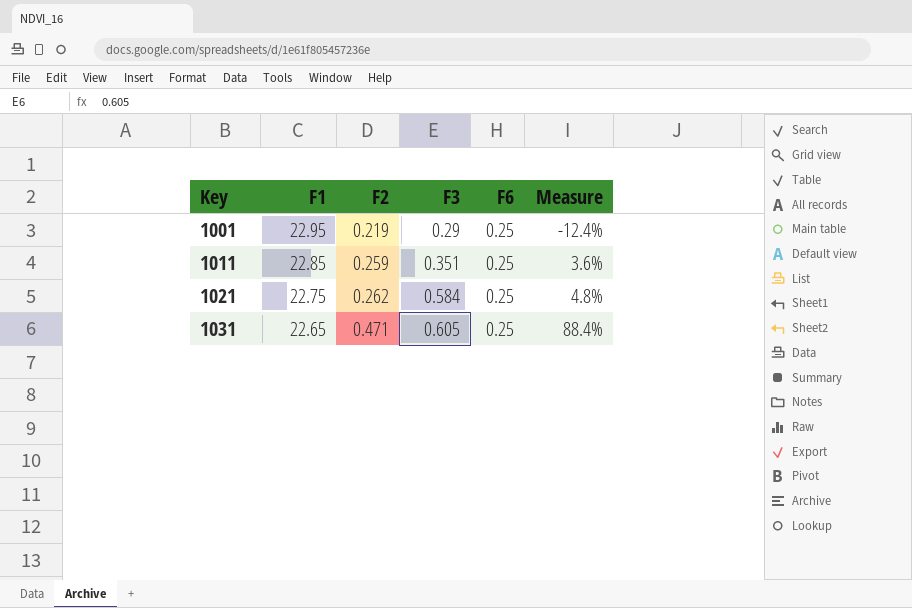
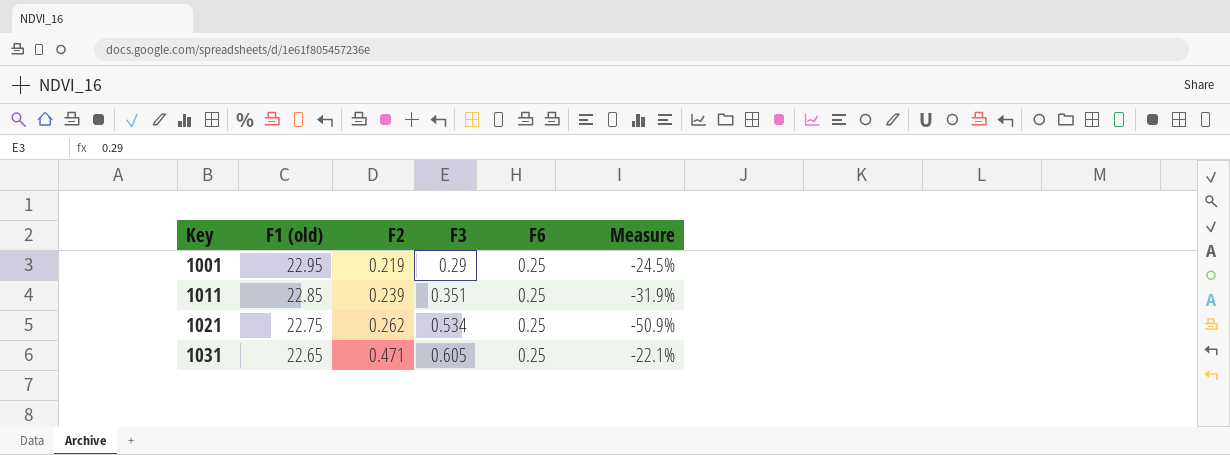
column name: F1 -> F1 (old)
column Measure | formula: ([F2] - [F6]) / [F6] -> ([F2] - [F3]) / [F3]
1011 | F2: 0.259 -> 0.239
1021 | F3: 0.584 -> 0.534

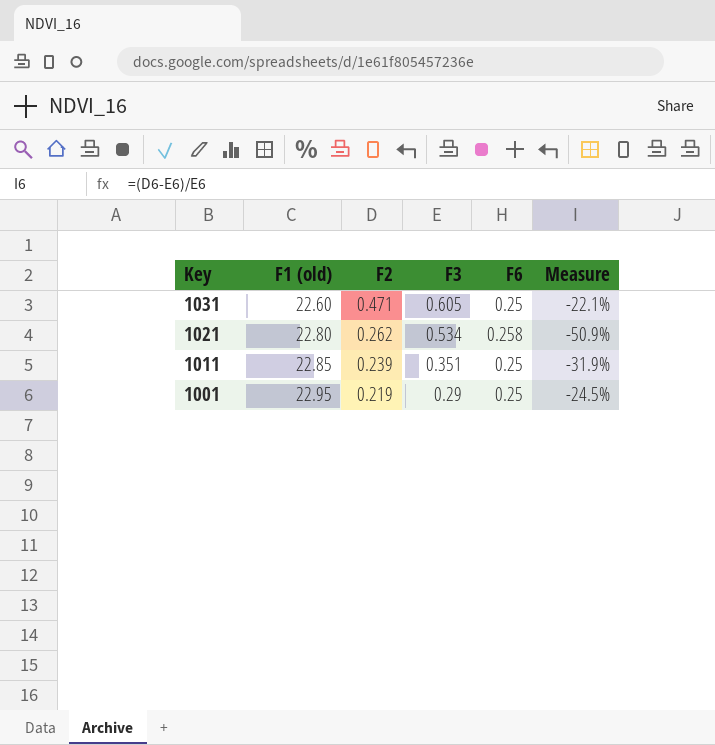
row order: Key ascending -> Key descending
1031 | F1 (old): 22.65 -> 22.60
1021 | F1 (old): 22.75 -> 22.80
1021 | F6: 0.25 -> 0.258

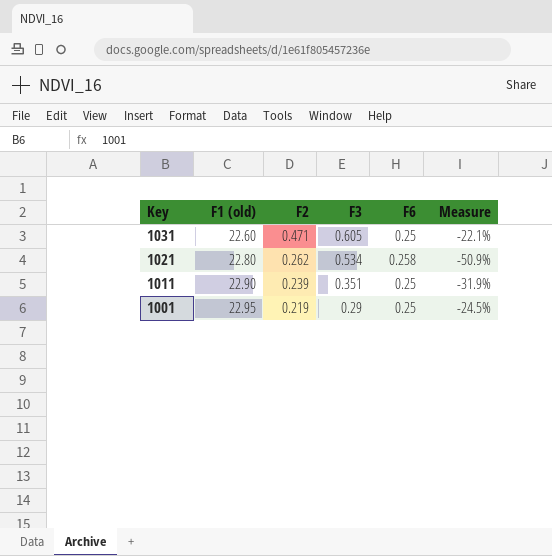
1011 | F1 (old): 22.85 -> 22.90

